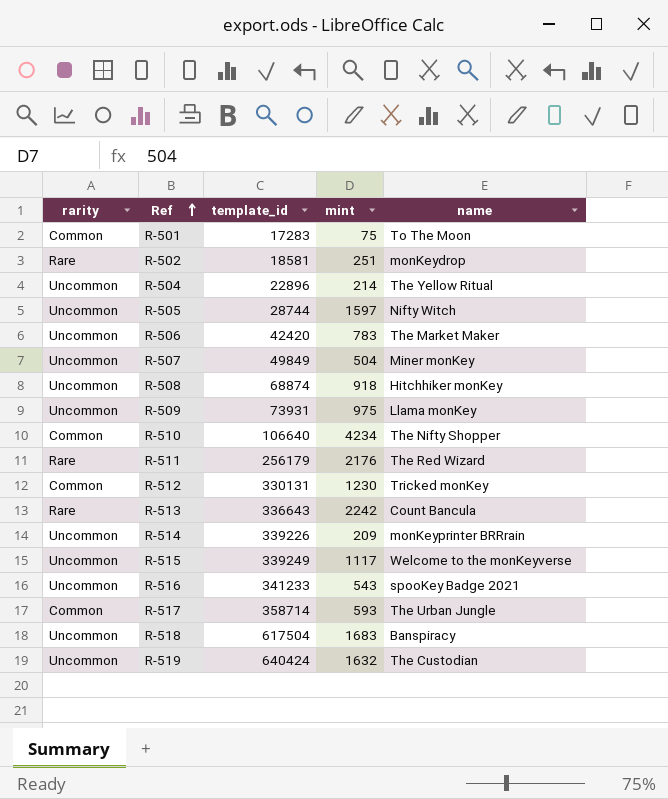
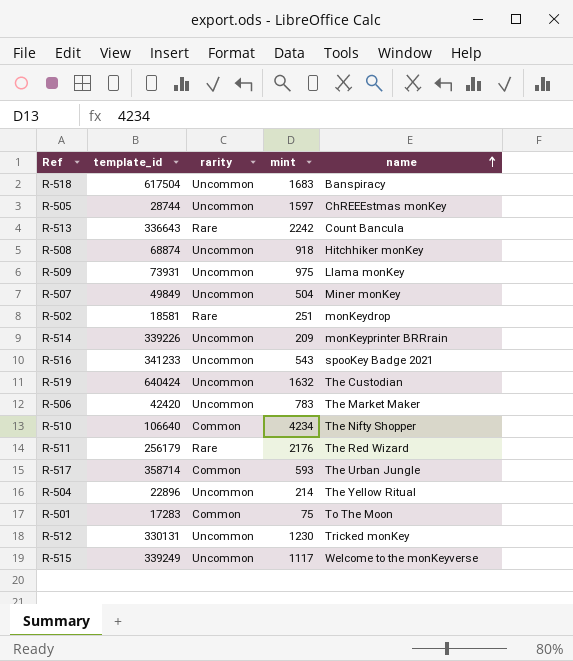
row order: Ref ascending -> name ascending
column rarity | position: 1 -> 3
R-505 | name: Nifty Witch -> ChREEEstmas monKey
R-512 | rarity: Common -> Uncommon

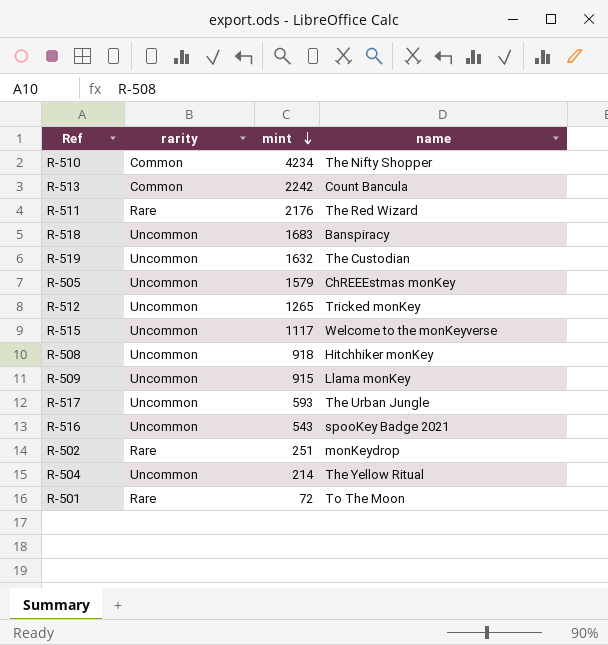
row order: name ascending -> mint descending
column template_id | position: 2 -> none
row R-507: 49849 | Uncommon | 504 | Miner monKey -> none
row R-514: 339226 | Uncommon | 209 | monKeyprinter BRRrain -> none
row R-506: 42420 | Uncommon | 783 | The Market Maker -> none
R-513 | rarity: Rare -> Common
R-505 | mint: 1597 -> 1579
R-512 | mint: 1230 -> 1265
R-509 | mint: 975 -> 915
R-517 | rarity: Common -> Uncommon
R-501 | rarity: Common -> Rare
R-501 | mint: 75 -> 72

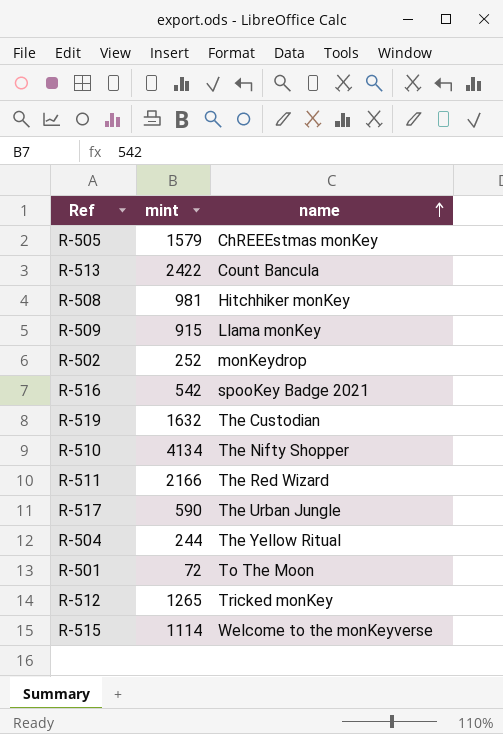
row order: mint descending -> name ascending
column rarity | position: 2 -> none
row R-518: Uncommon | 1683 | Banspiracy -> none
R-513 | mint: 2242 -> 2422
R-508 | mint: 918 -> 981
R-502 | mint: 251 -> 252
R-516 | mint: 543 -> 542
R-510 | mint: 4234 -> 4134
R-511 | mint: 2176 -> 2166
R-517 | mint: 593 -> 590
R-504 | mint: 214 -> 244
R-515 | mint: 1117 -> 1114

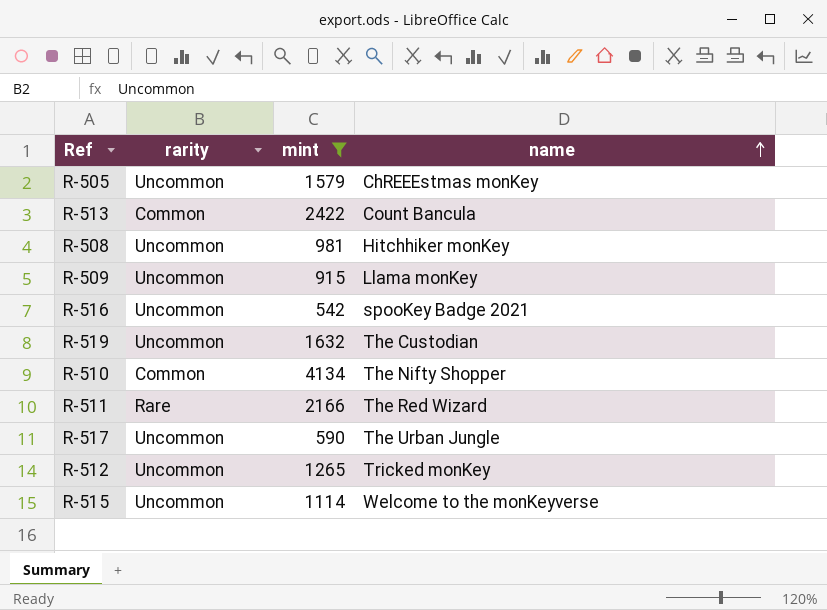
filter: none -> mint >= 542
column rarity | position: none -> 2

